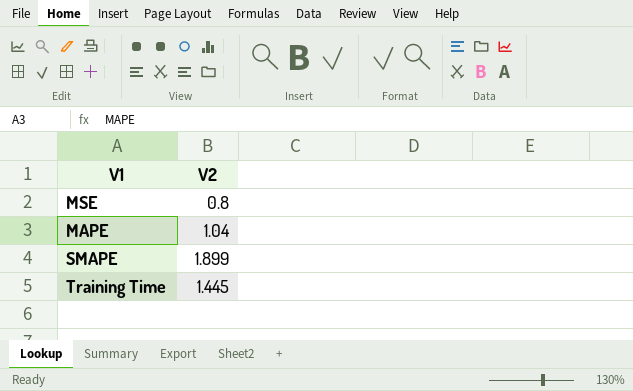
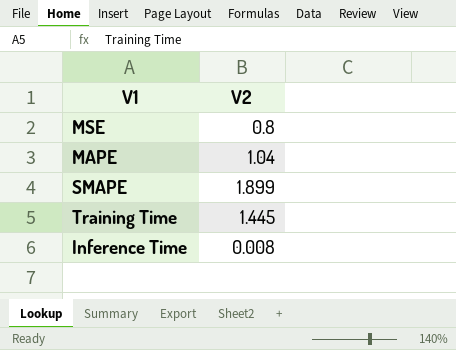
row Inference Time: none -> 0.008

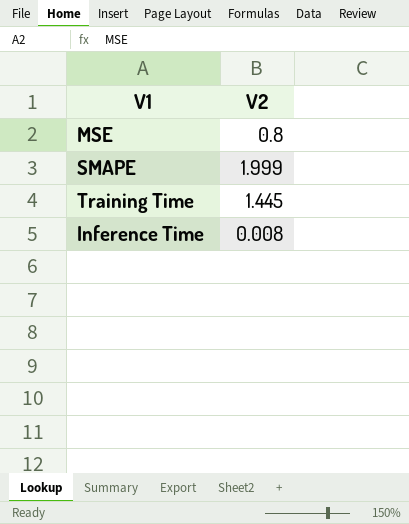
row MAPE: 1.04 -> none
SMAPE | V2: 1.899 -> 1.999

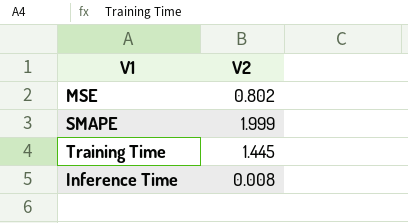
MSE | V2: 0.8 -> 0.802

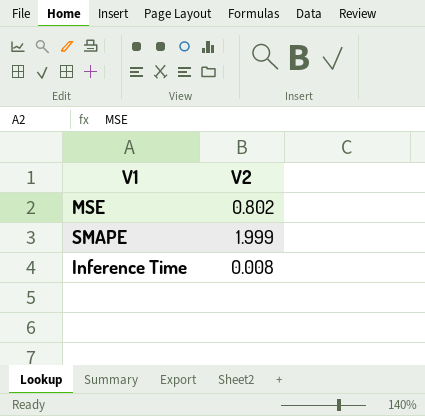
row Training Time: 1.445 -> none

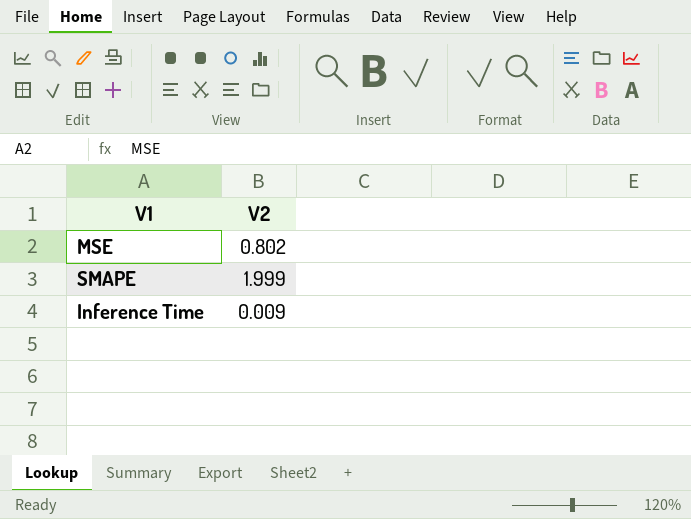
Inference Time | V2: 0.008 -> 0.009

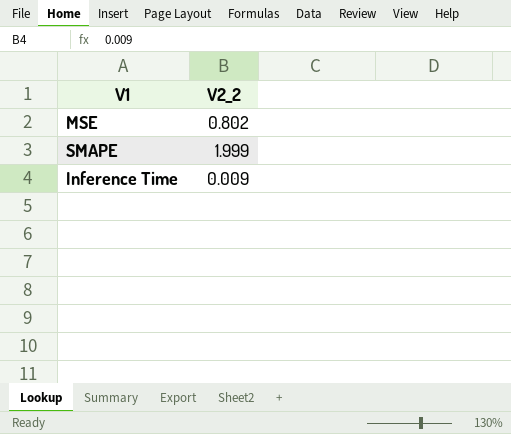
column name: V2 -> V2_2

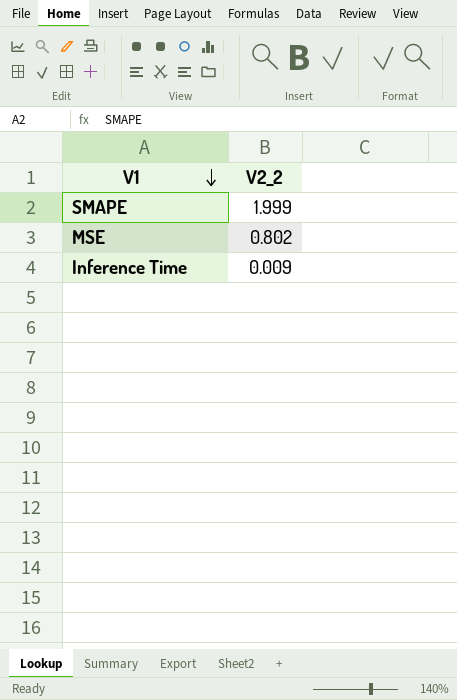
row order: none -> V1 descending

